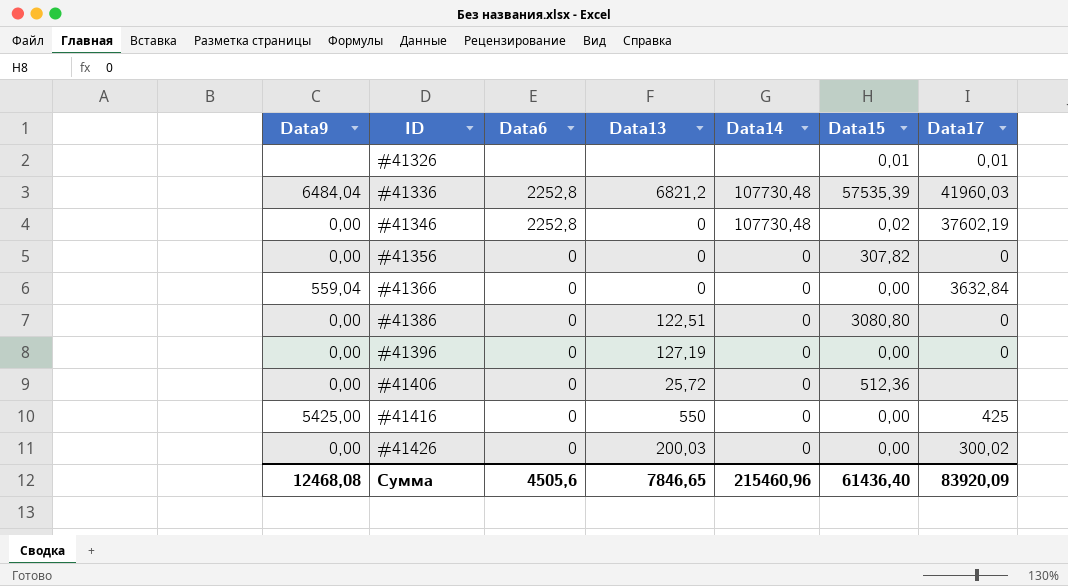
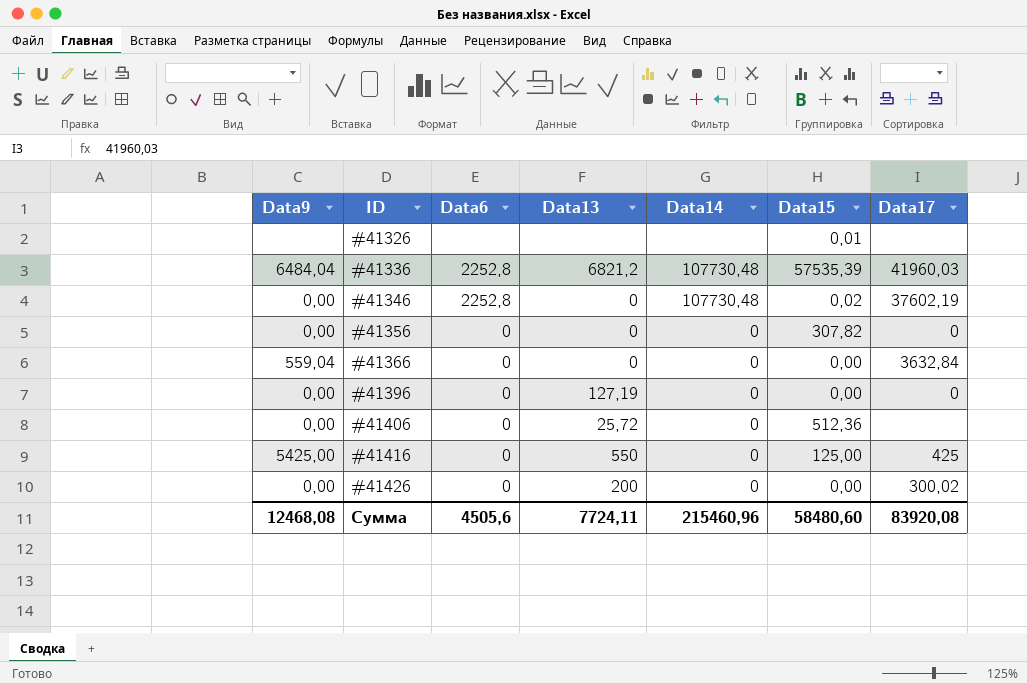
row #41386: 0,00 | 0 | 122,51 | 0 | 3080,80 | 0 -> none
#41326 | Data17: 0,01 -> none
#41416 | Data15: 0,00 -> 125,00
#41426 | Data13: 200,03 -> 200
Сумма | Data13: 7846,65 -> 7724,11
Сумма | Data15: 61436,40 -> 58480,60
Сумма | Data17: 83920,09 -> 83920,08

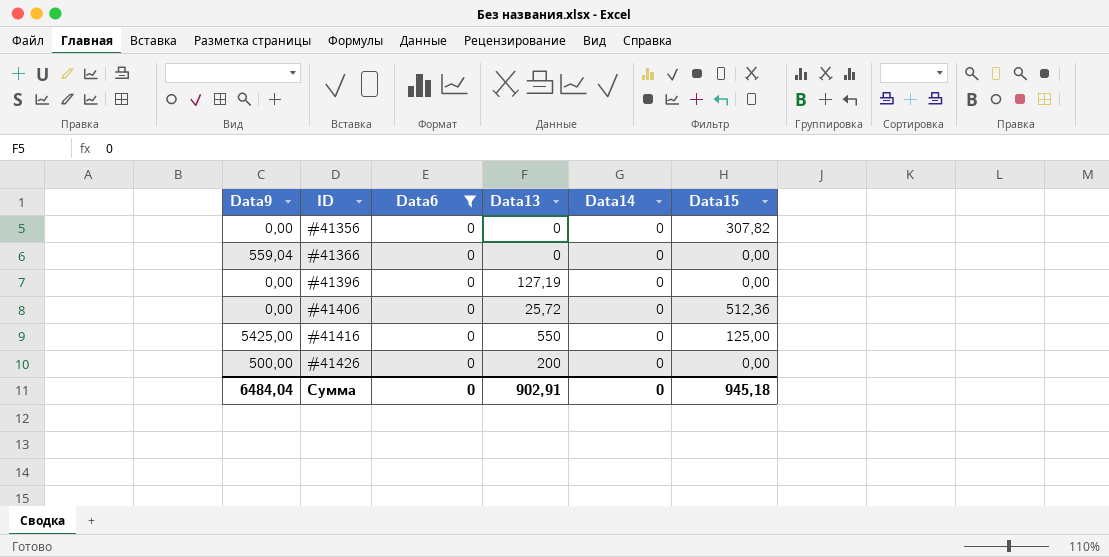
filter: none -> Data6 = 0
column Data17 | position: 7 -> none
#41426 | Data9: 0,00 -> 500,00
Сумма | Data9: 12468,08 -> 6484,04
Сумма | Data6: 4505,6 -> 0
Сумма | Data13: 7724,11 -> 902,91
Сумма | Data14: 215460,96 -> 0
Сумма | Data15: 58480,60 -> 945,18

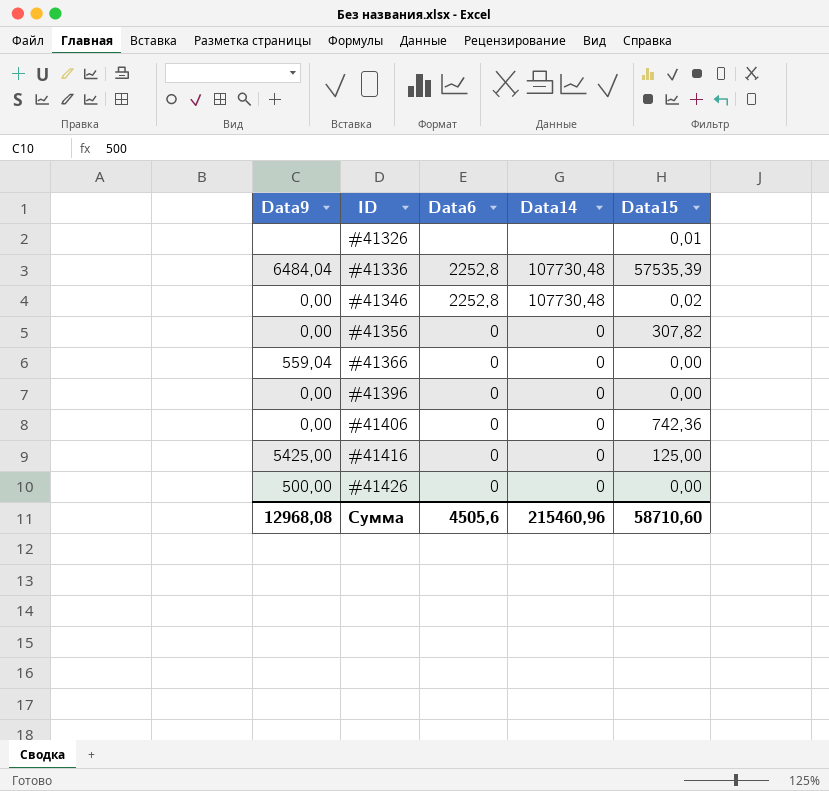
filter: Data6 = 0 -> none
column Data13 | position: 4 -> none
#41406 | Data15: 512,36 -> 742,36
Сумма | Data9: 6484,04 -> 12968,08
Сумма | Data6: 0 -> 4505,6
Сумма | Data14: 0 -> 215460,96
Сумма | Data15: 945,18 -> 58710,60

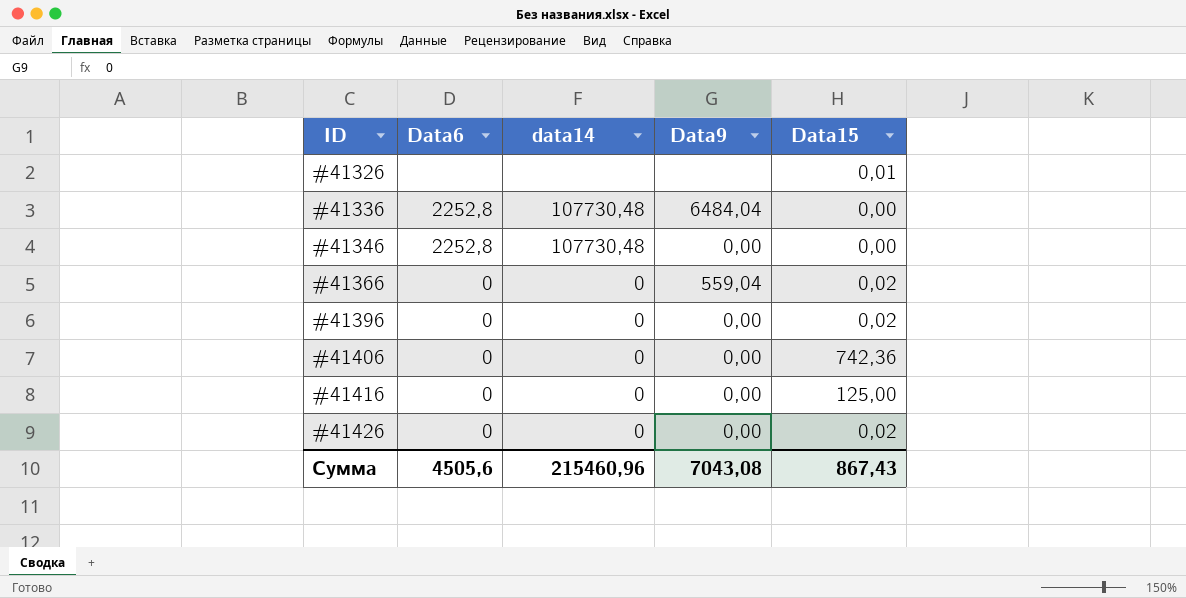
column name: Data14 -> data14
column Data9 | position: 1 -> 4
row #41356: 0,00 | 0 | 0 | 307,82 -> none
#41336 | Data15: 57535,39 -> 0,00
#41346 | Data15: 0,02 -> 0,00
#41366 | Data15: 0,00 -> 0,02
#41396 | Data15: 0,00 -> 0,02
#41416 | Data9: 5425,00 -> 0,00
#41426 | Data9: 500,00 -> 0,00
#41426 | Data15: 0,00 -> 0,02
Сумма | Data9: 12968,08 -> 7043,08
Сумма | Data15: 58710,60 -> 867,43

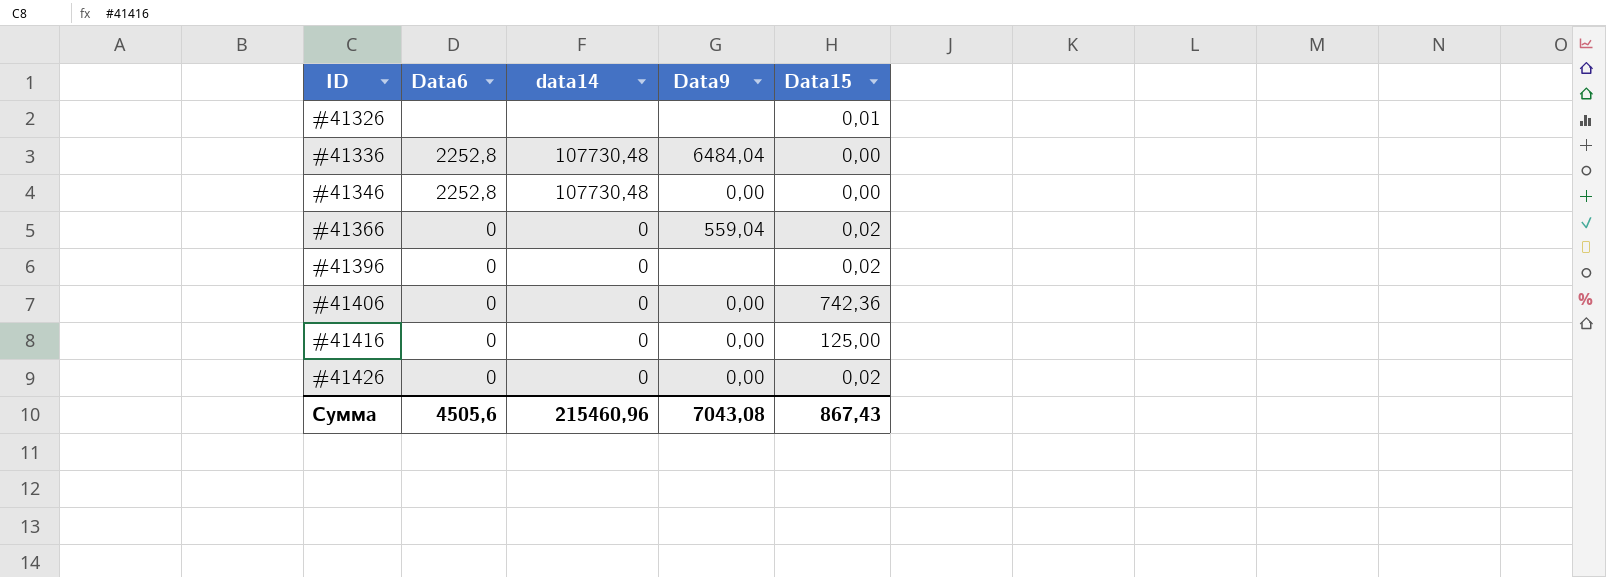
#41396 | Data9: 0,00 -> none

